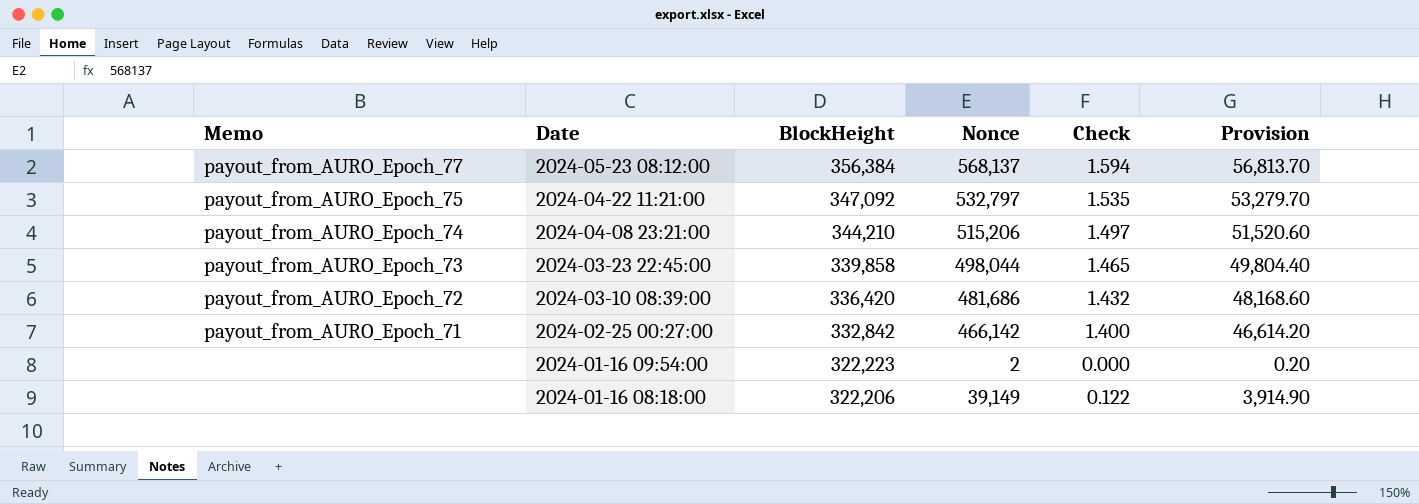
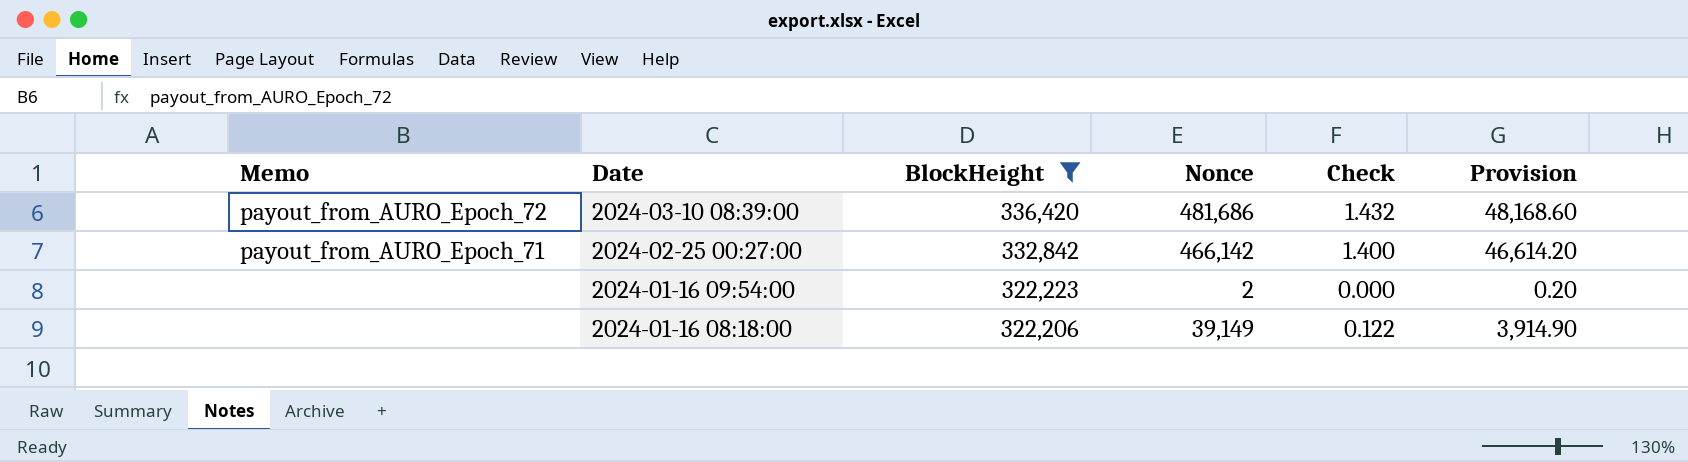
filter: none -> BlockHeight <= 336,420

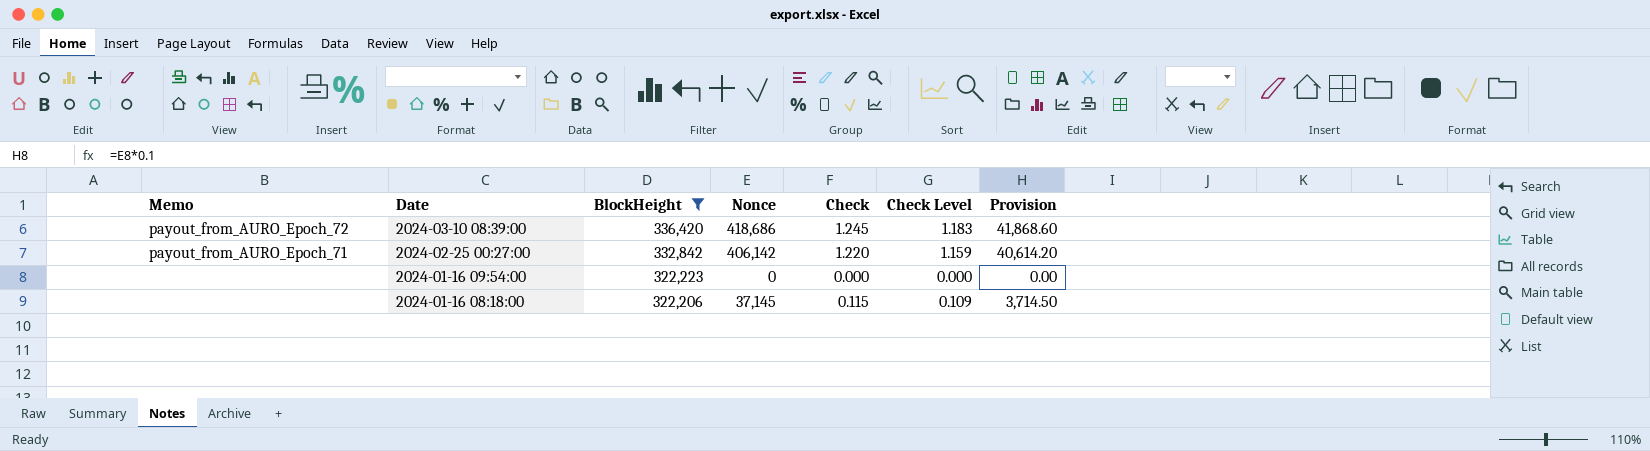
column Check Level | formula: none -> [Check] * 0.95
2024-03-10 08:39:00 | Nonce: 481,686 -> 418,686
2024-03-10 08:39:00 | Check: 1.432 -> 1.245
2024-03-10 08:39:00 | Provision: 48,168.60 -> 41,868.60
2024-02-25 00:27:00 | Nonce: 466,142 -> 406,142
2024-02-25 00:27:00 | Check: 1.400 -> 1.220
2024-02-25 00:27:00 | Provision: 46,614.20 -> 40,614.20
2024-01-16 09:54:00 | Nonce: 2 -> 0
2024-01-16 09:54:00 | Provision: 0.20 -> 0.00
2024-01-16 08:18:00 | Nonce: 39,149 -> 37,145
2024-01-16 08:18:00 | Check: 0.122 -> 0.115
2024-01-16 08:18:00 | Provision: 3,914.90 -> 3,714.50

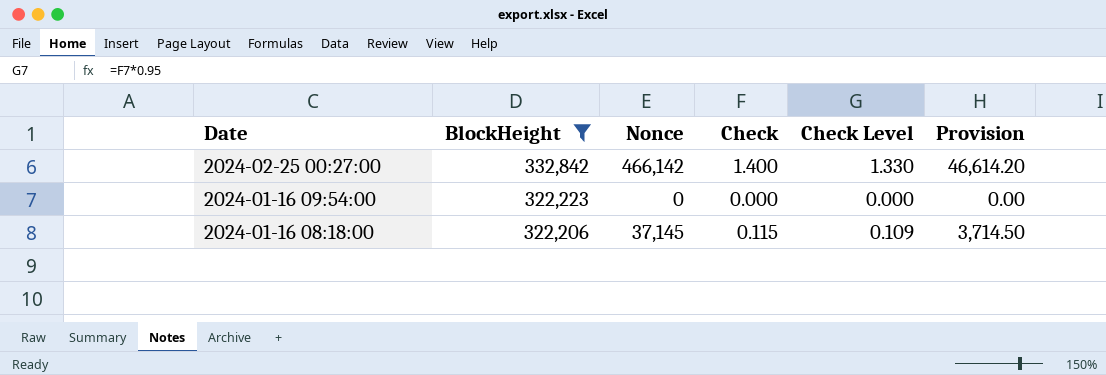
column Memo | position: 1 -> none
row 2024-03-10 08:39:00: payout_from_AURO_Epoch_72 | 336,420 | 418,686 | 1.245 | 1.183 | 41,868.60 -> none
2024-02-25 00:27:00 | Nonce: 406,142 -> 466,142
2024-02-25 00:27:00 | Check: 1.220 -> 1.400
2024-02-25 00:27:00 | Check Level: 1.159 -> 1.330
2024-02-25 00:27:00 | Provision: 40,614.20 -> 46,614.20

